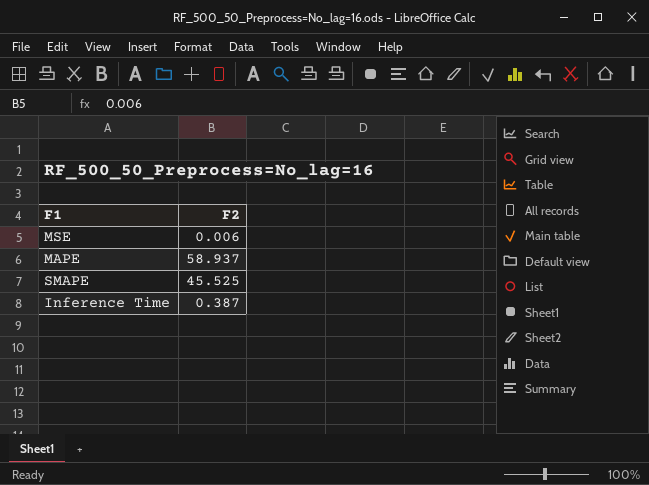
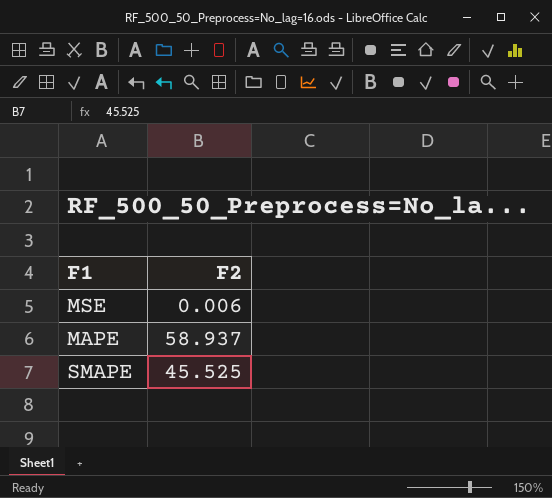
row Inference Time: 0.387 -> none

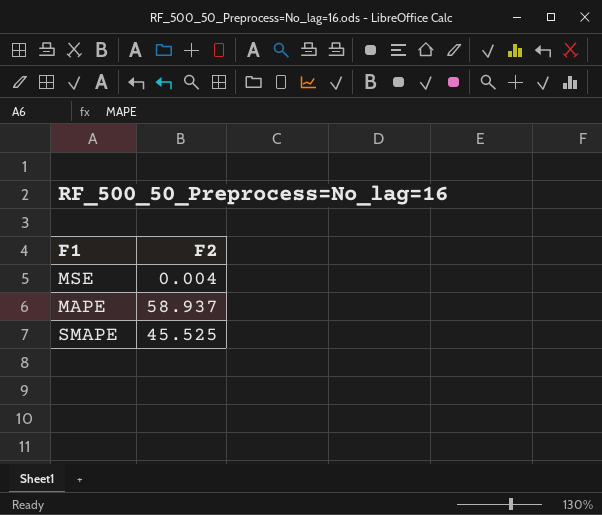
MSE | F2: 0.006 -> 0.004

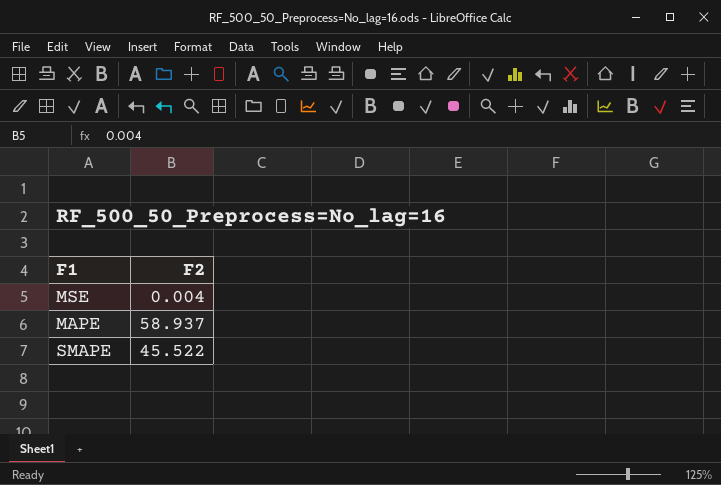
SMAPE | F2: 45.525 -> 45.522

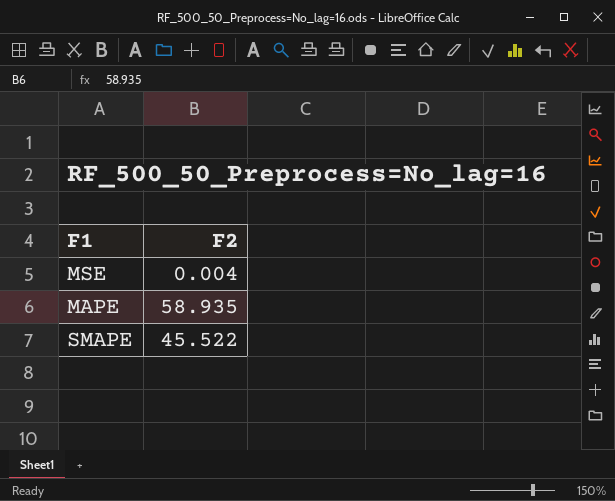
MAPE | F2: 58.937 -> 58.935

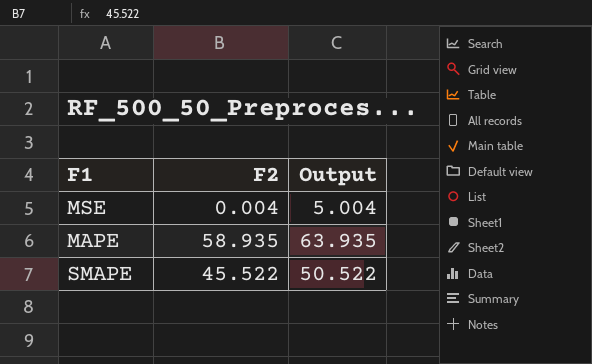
column Output | formula: none -> [F2] + 5

